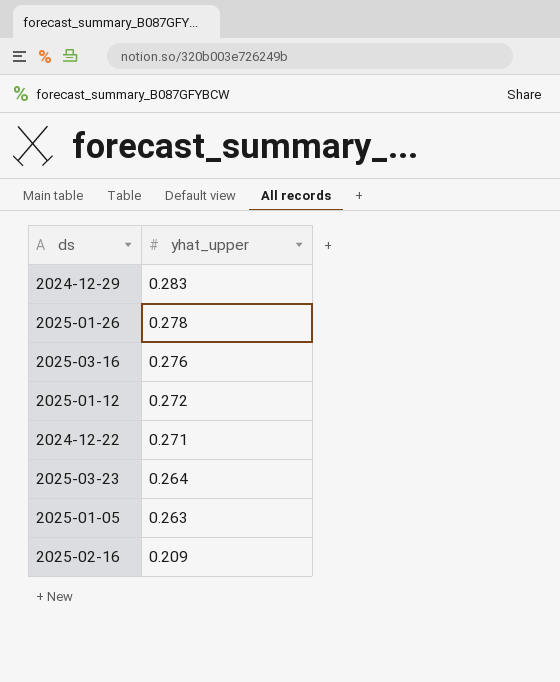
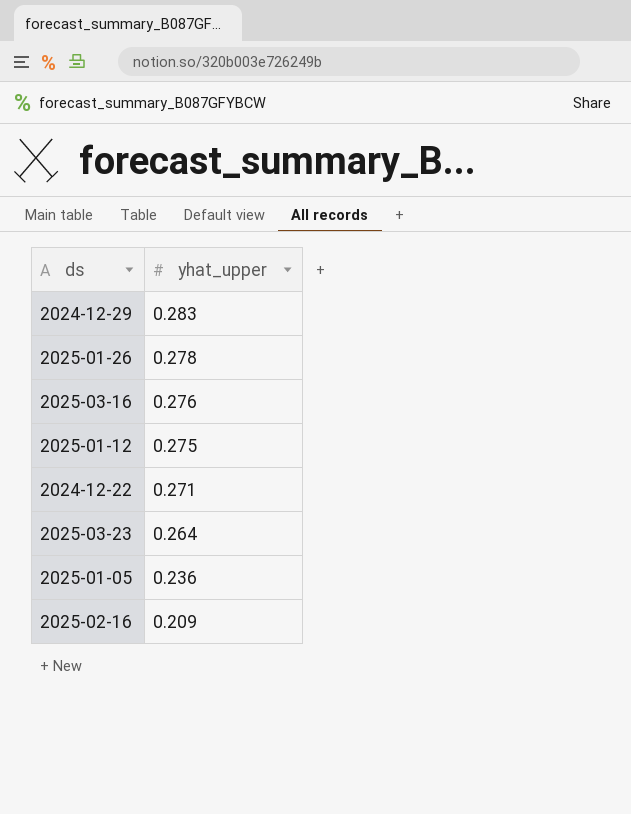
2025-01-12 | yhat_upper: 0.272 -> 0.275
2025-01-05 | yhat_upper: 0.263 -> 0.236

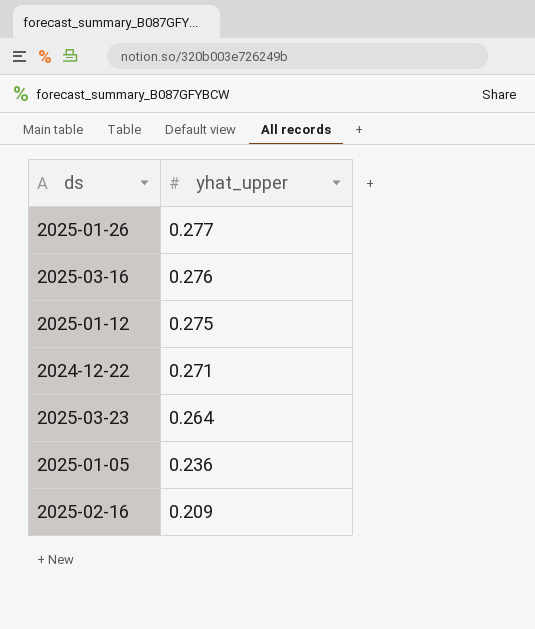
row 2024-12-29: 0.283 -> none
2025-01-26 | yhat_upper: 0.278 -> 0.277

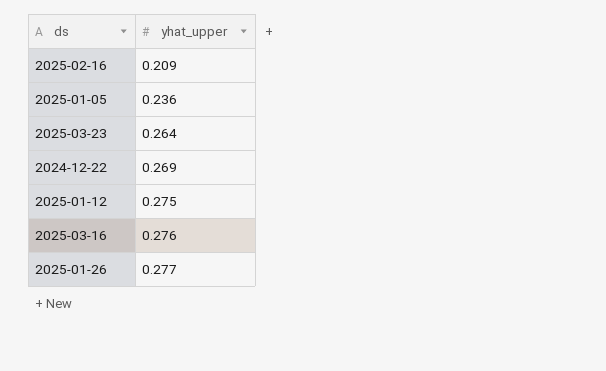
row order: yhat_upper descending -> yhat_upper ascending
2024-12-22 | yhat_upper: 0.271 -> 0.269

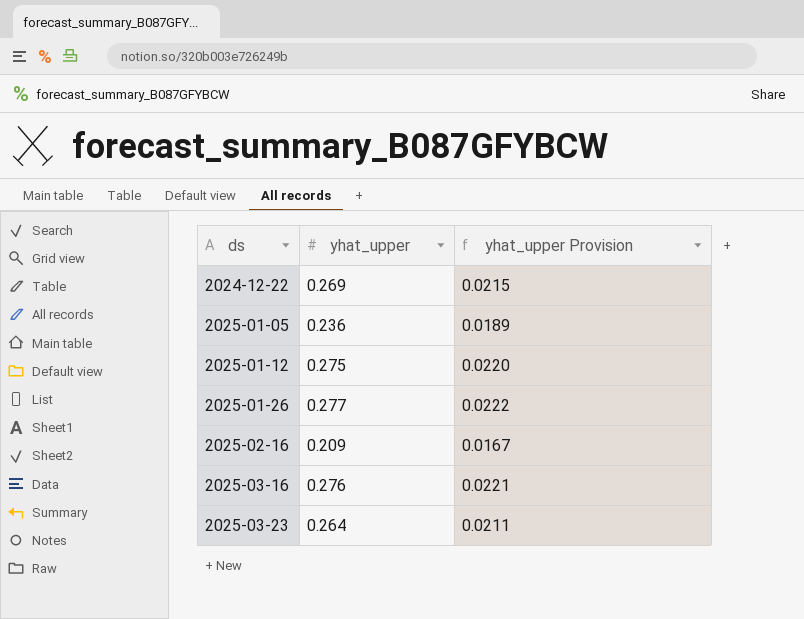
row order: yhat_upper ascending -> ds ascending
column yhat_upper Provision | formula: none -> [yhat_upper] * 0.08

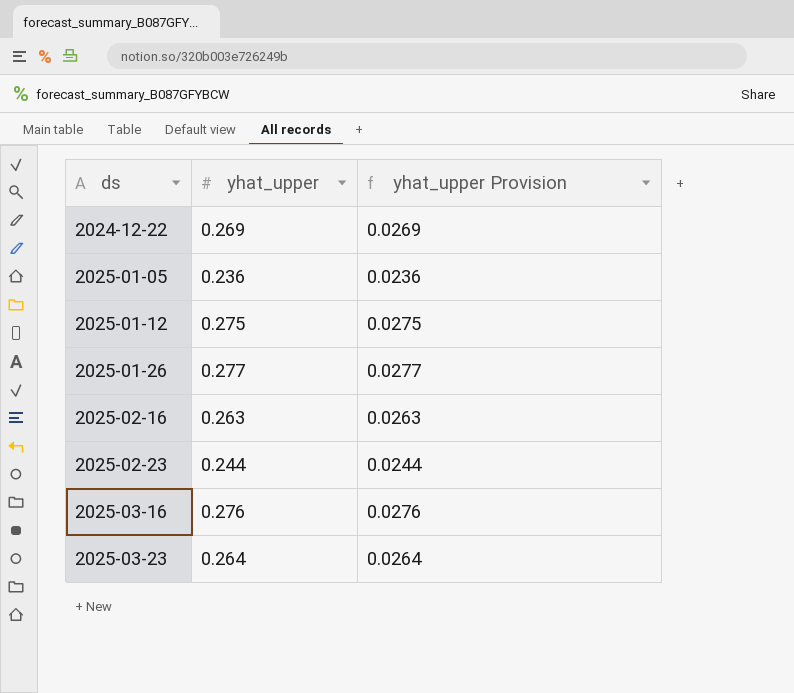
column yhat_upper Provision | formula: [yhat_upper] * 0.08 -> [yhat_upper] * 0.1
2025-02-16 | yhat_upper: 0.209 -> 0.263
row 2025-02-23: none -> 0.244 | 0.0244

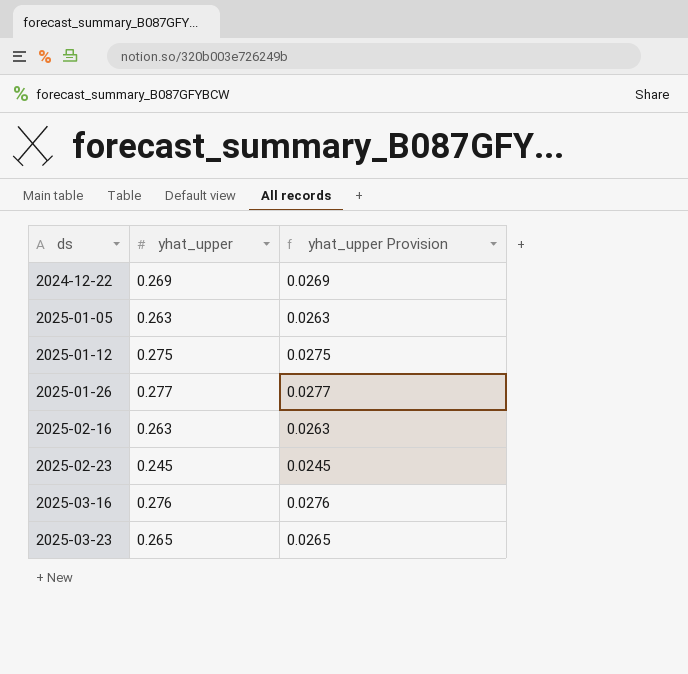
2025-01-05 | yhat_upper: 0.236 -> 0.263
2025-01-05 | yhat_upper Provision: 0.0236 -> 0.0263
2025-02-23 | yhat_upper: 0.244 -> 0.245
2025-02-23 | yhat_upper Provision: 0.0244 -> 0.0245
2025-03-23 | yhat_upper: 0.264 -> 0.265
2025-03-23 | yhat_upper Provision: 0.0264 -> 0.0265

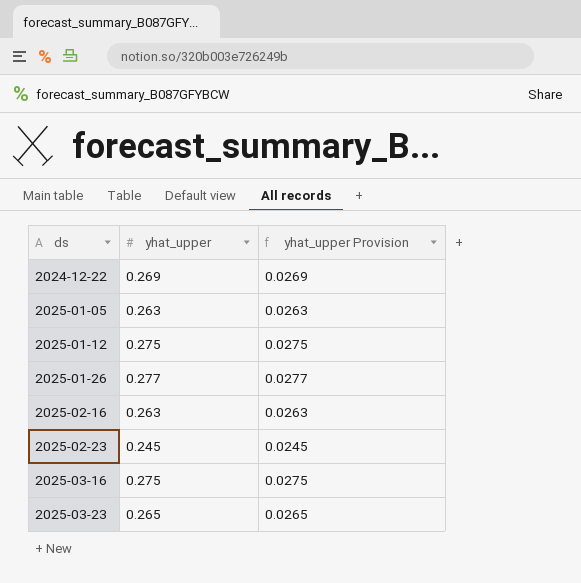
2025-03-16 | yhat_upper: 0.276 -> 0.275
2025-03-16 | yhat_upper Provision: 0.0276 -> 0.0275

